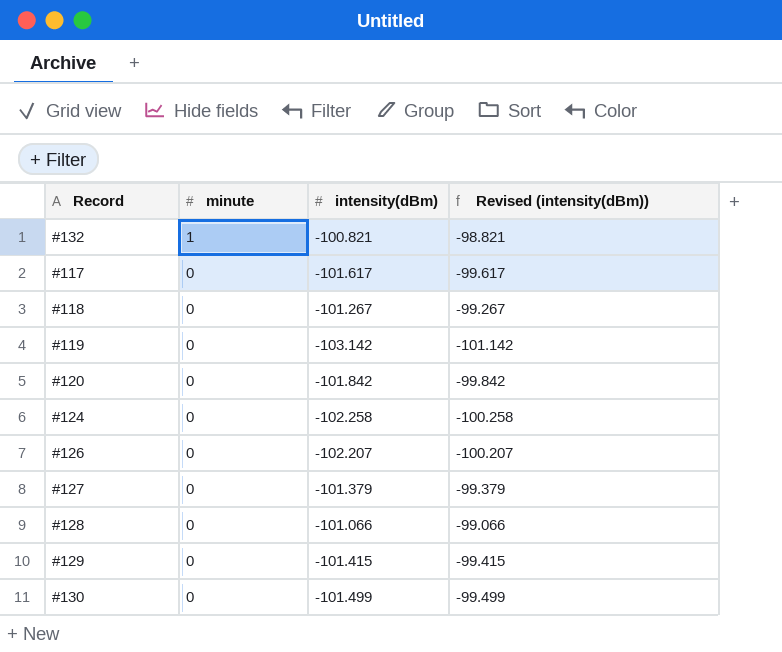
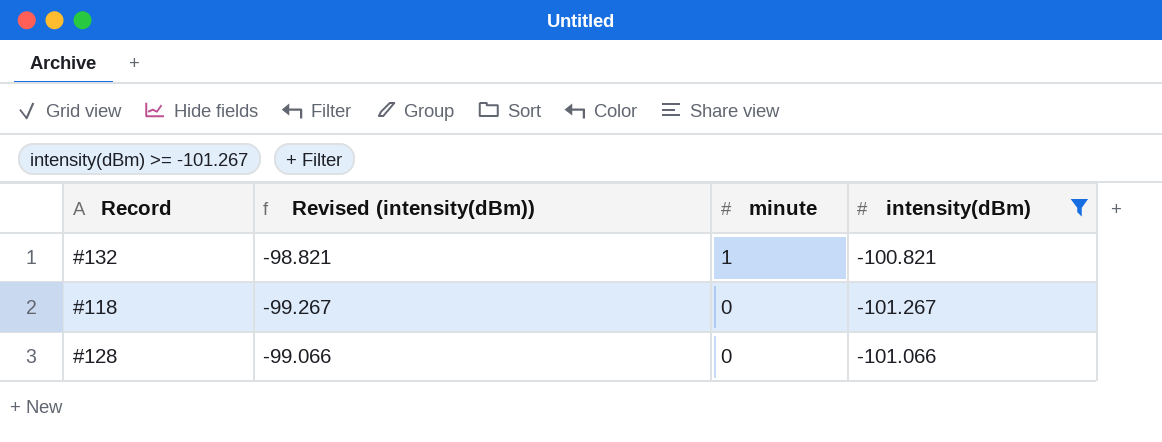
filter: none -> intensity(dBm) >= -101.267
column Revised (intensity(dBm)) | position: 4 -> 2

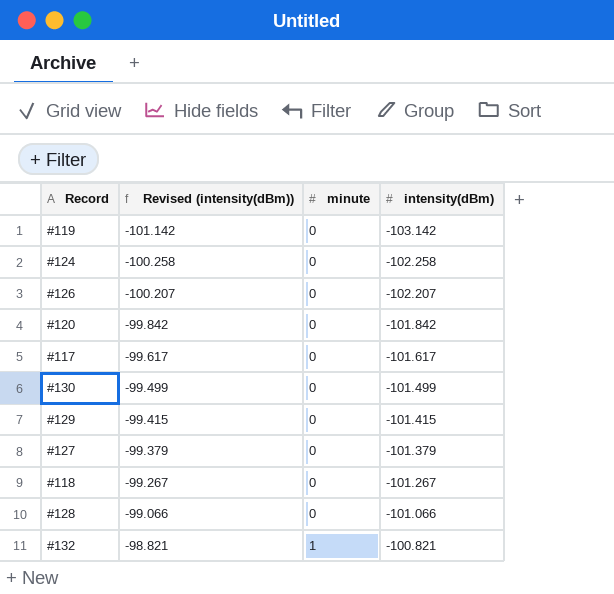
filter: intensity(dBm) >= -101.267 -> none
row order: minute descending -> Revised (intensity(dBm)) ascending

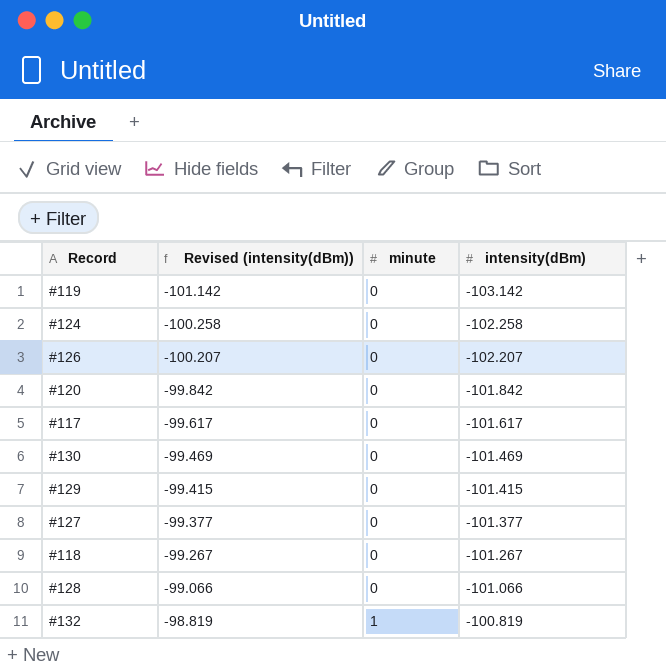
#130 | Revised (intensity(dBm)): -99.499 -> -99.469
#130 | intensity(dBm): -101.499 -> -101.469
#127 | Revised (intensity(dBm)): -99.379 -> -99.377
#127 | intensity(dBm): -101.379 -> -101.377
#132 | Revised (intensity(dBm)): -98.821 -> -98.819
#132 | intensity(dBm): -100.821 -> -100.819

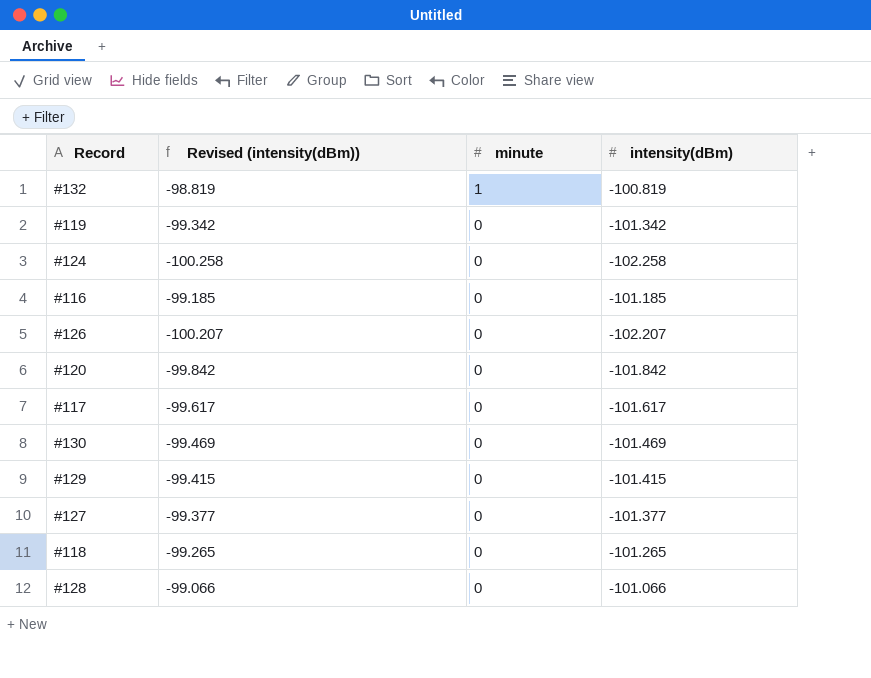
row order: Revised (intensity(dBm)) ascending -> minute descending
#119 | Revised (intensity(dBm)): -101.142 -> -99.342
#119 | intensity(dBm): -103.142 -> -101.342
row #116: none -> -99.185 | 0 | -101.185
#118 | Revised (intensity(dBm)): -99.267 -> -99.265
#118 | intensity(dBm): -101.267 -> -101.265

